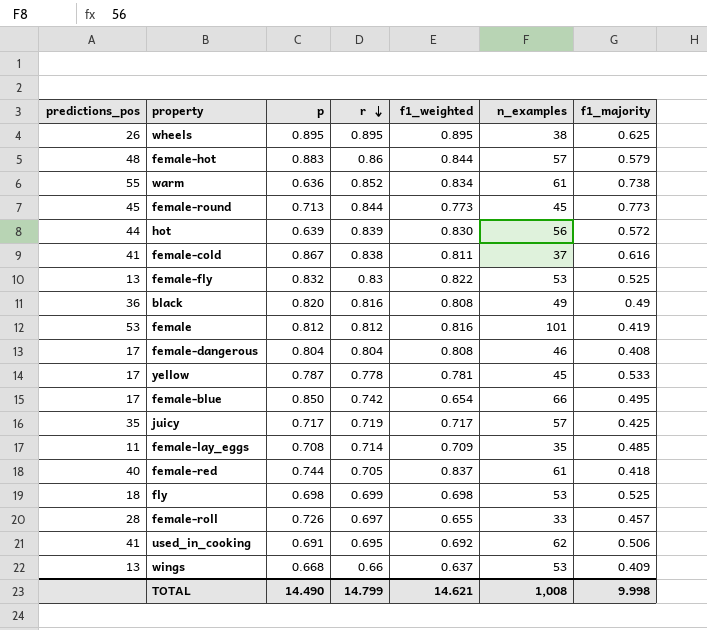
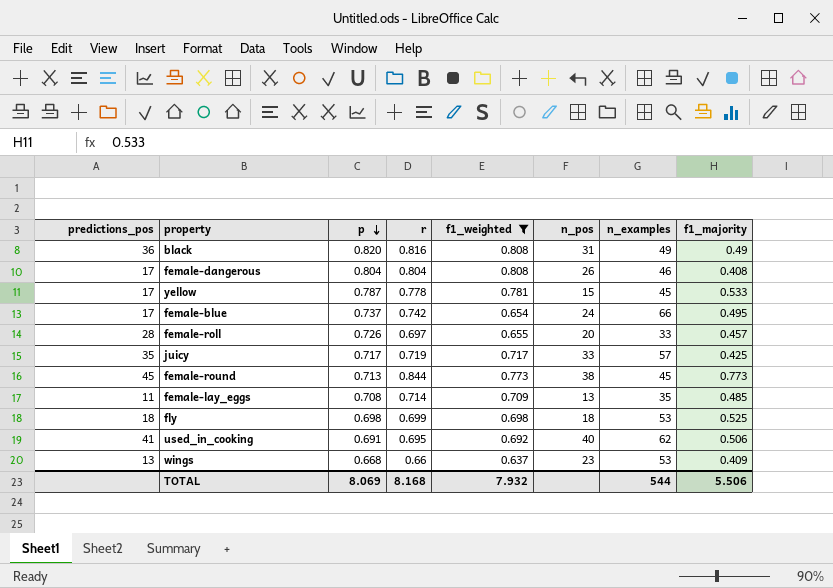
filter: none -> f1_weighted <= 0.808
row order: r descending -> p descending
column n_pos | position: none -> 6
female-blue | p: 0.850 -> 0.737
TOTAL | p: 14.490 -> 8.069
TOTAL | r: 14.799 -> 8.168
TOTAL | f1_weighted: 14.621 -> 7.932
TOTAL | n_examples: 1,008 -> 544
TOTAL | f1_majority: 9.998 -> 5.506

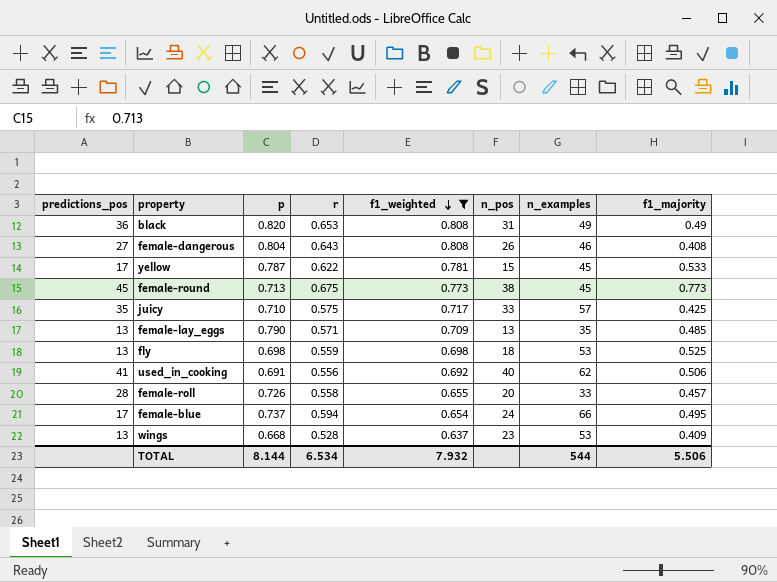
row order: p descending -> f1_weighted descending
black | r: 0.816 -> 0.653
female-dangerous | predictions_pos: 17 -> 27
female-dangerous | r: 0.804 -> 0.643
yellow | r: 0.778 -> 0.622
female-round | r: 0.844 -> 0.675
juicy | p: 0.717 -> 0.710
juicy | r: 0.719 -> 0.575
female-lay_eggs | predictions_pos: 11 -> 13
female-lay_eggs | p: 0.708 -> 0.790
female-lay_eggs | r: 0.714 -> 0.571
fly | predictions_pos: 18 -> 13
fly | r: 0.699 -> 0.559
used_in_cooking | r: 0.695 -> 0.556
female-roll | r: 0.697 -> 0.558
female-blue | r: 0.742 -> 0.594
wings | r: 0.66 -> 0.528
TOTAL | p: 8.069 -> 8.144
TOTAL | r: 8.168 -> 6.534

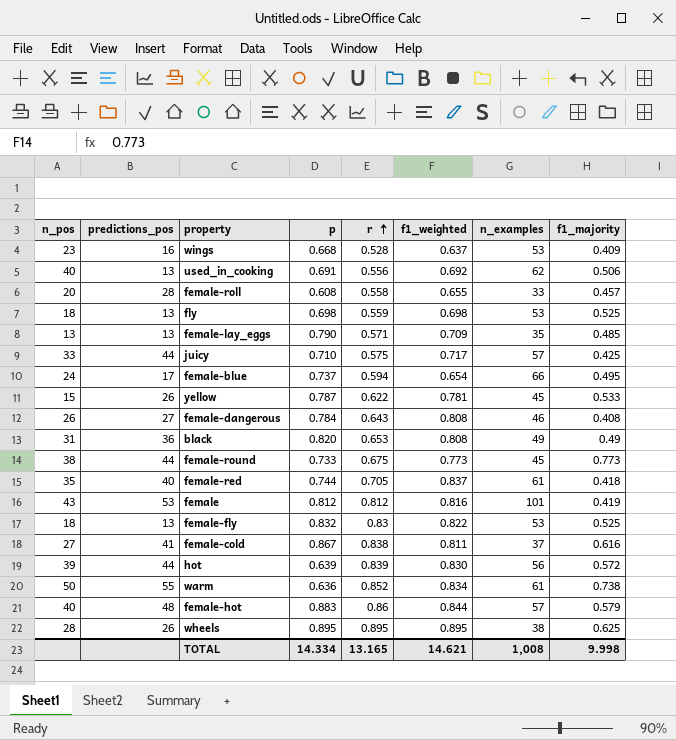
filter: f1_weighted <= 0.808 -> none
row order: f1_weighted descending -> r ascending
column n_pos | position: 6 -> 1
wings | predictions_pos: 13 -> 16
used_in_cooking | predictions_pos: 41 -> 13
female-roll | p: 0.726 -> 0.608
juicy | predictions_pos: 35 -> 44
yellow | predictions_pos: 17 -> 26
female-dangerous | p: 0.804 -> 0.784
female-round | predictions_pos: 45 -> 44
female-round | p: 0.713 -> 0.733
TOTAL | p: 8.144 -> 14.334
TOTAL | r: 6.534 -> 13.165
TOTAL | f1_weighted: 7.932 -> 14.621
TOTAL | n_examples: 544 -> 1,008
TOTAL | f1_majority: 5.506 -> 9.998

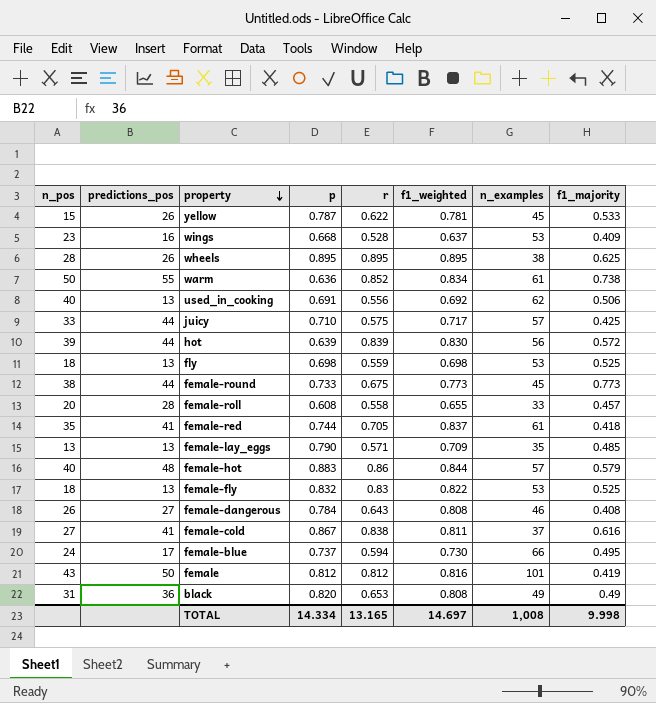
row order: r ascending -> property descending
female-red | predictions_pos: 40 -> 41
female-blue | f1_weighted: 0.654 -> 0.730
female | predictions_pos: 53 -> 50
TOTAL | f1_weighted: 14.621 -> 14.697

